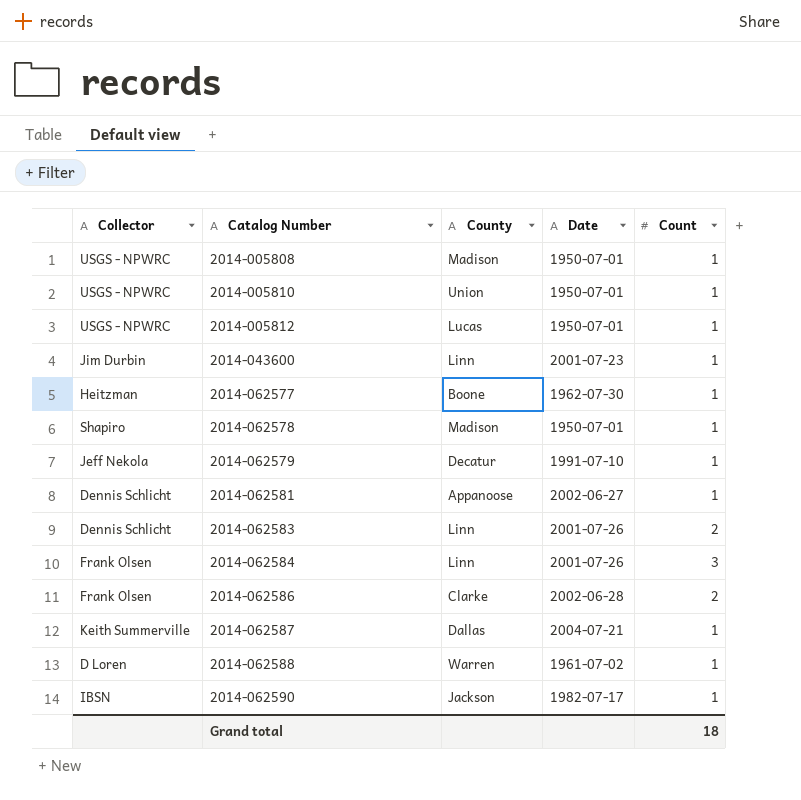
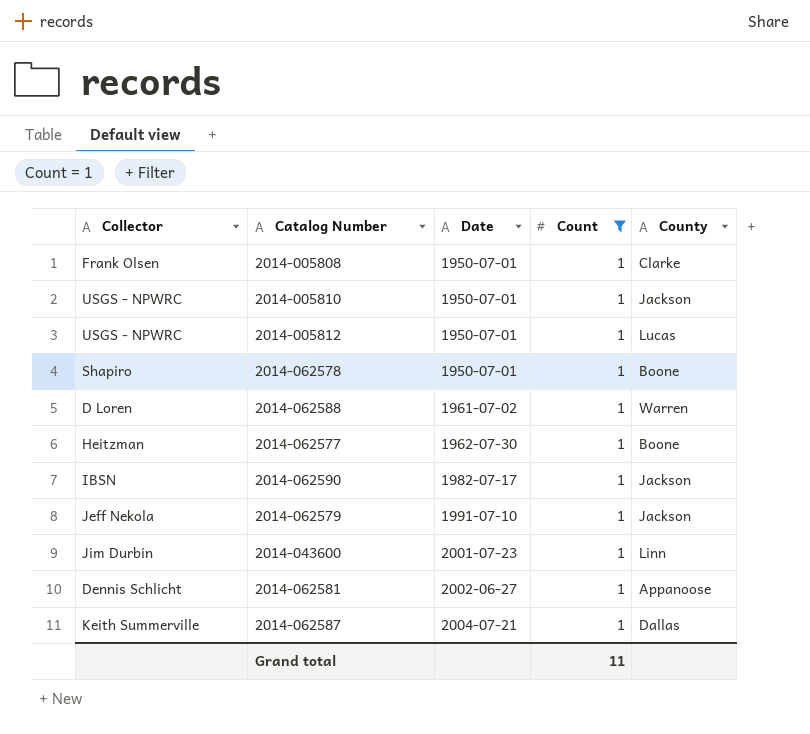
filter: none -> Count = 1
row order: Catalog Number ascending -> Date ascending
column County | position: 3 -> 5
2014-005808 | Collector: USGS - NPWRC -> Frank Olsen
2014-005808 | County: Madison -> Clarke
2014-005810 | County: Union -> Jackson
2014-062578 | County: Madison -> Boone
2014-062579 | County: Decatur -> Jackson
Grand total | Count: 18 -> 11

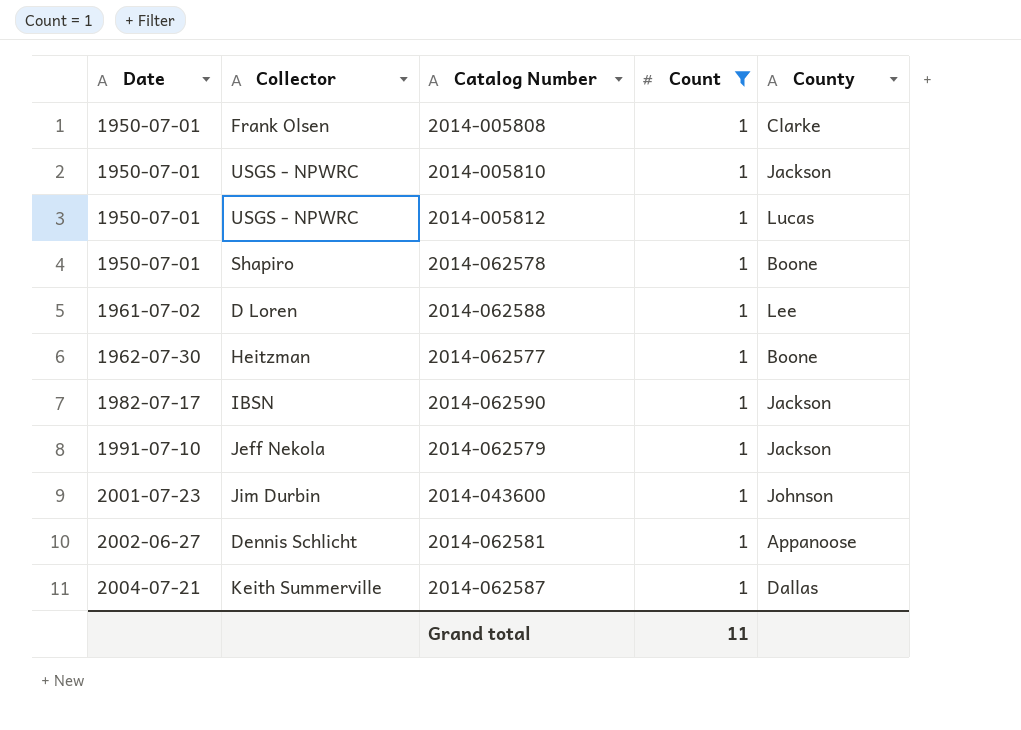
column Date | position: 3 -> 1
2014-062588 | County: Warren -> Lee
2014-043600 | County: Linn -> Johnson

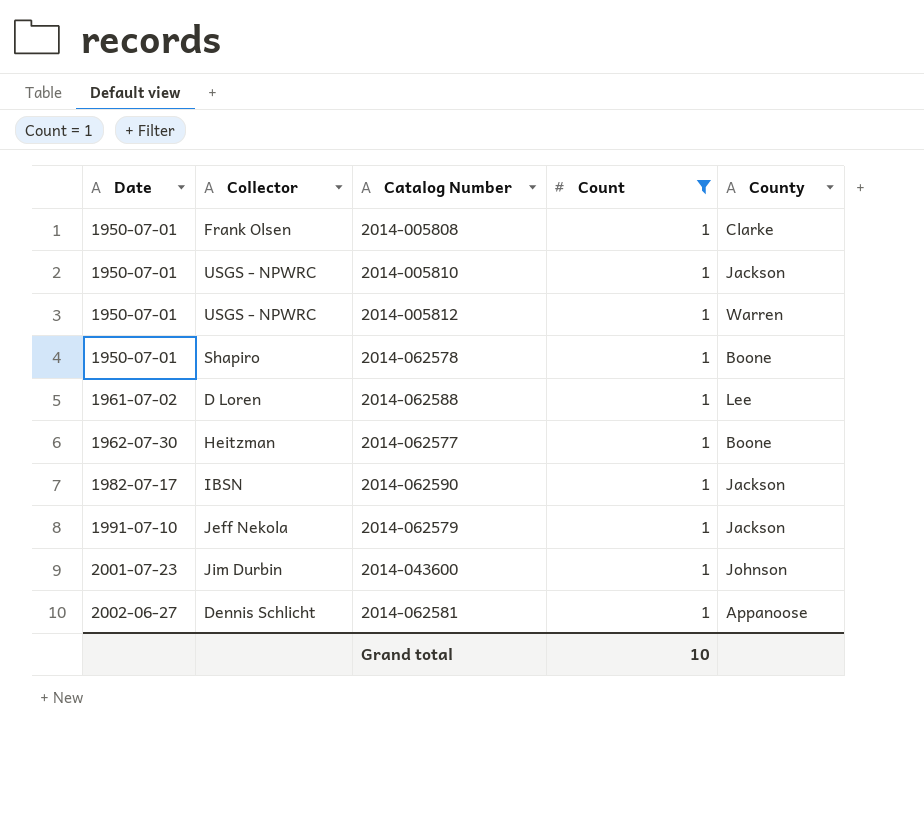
row 2014-062587: 2004-07-21 | Keith Summerville | 1 | Dallas -> none
2014-005812 | County: Lucas -> Warren
Grand total | Count: 11 -> 10

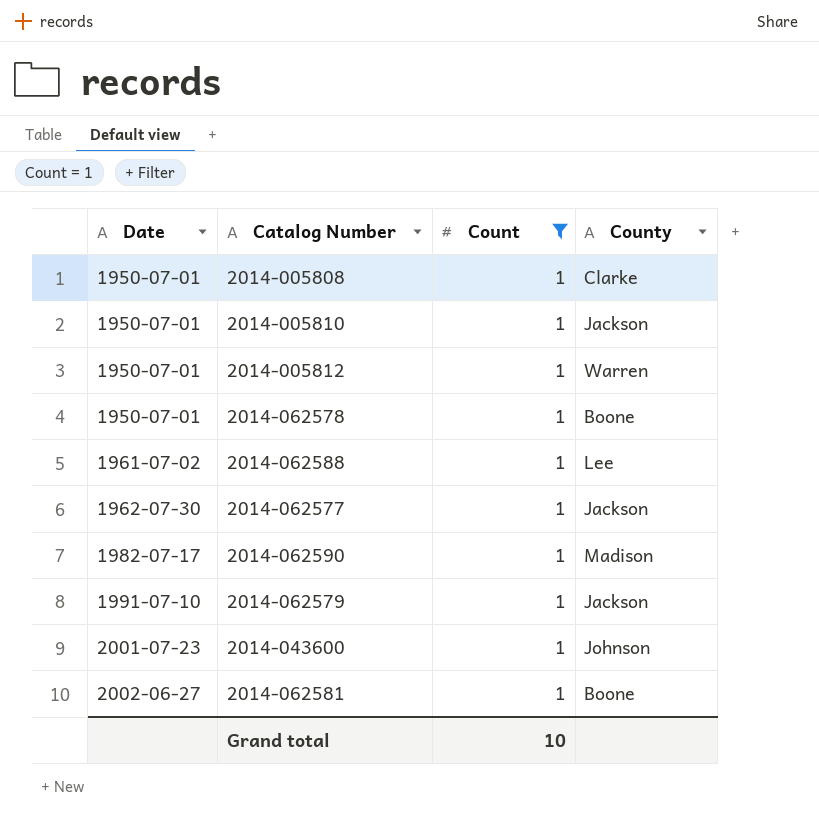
column Collector | position: 2 -> none
2014-062577 | County: Boone -> Jackson
2014-062590 | County: Jackson -> Madison
2014-062581 | County: Appanoose -> Boone

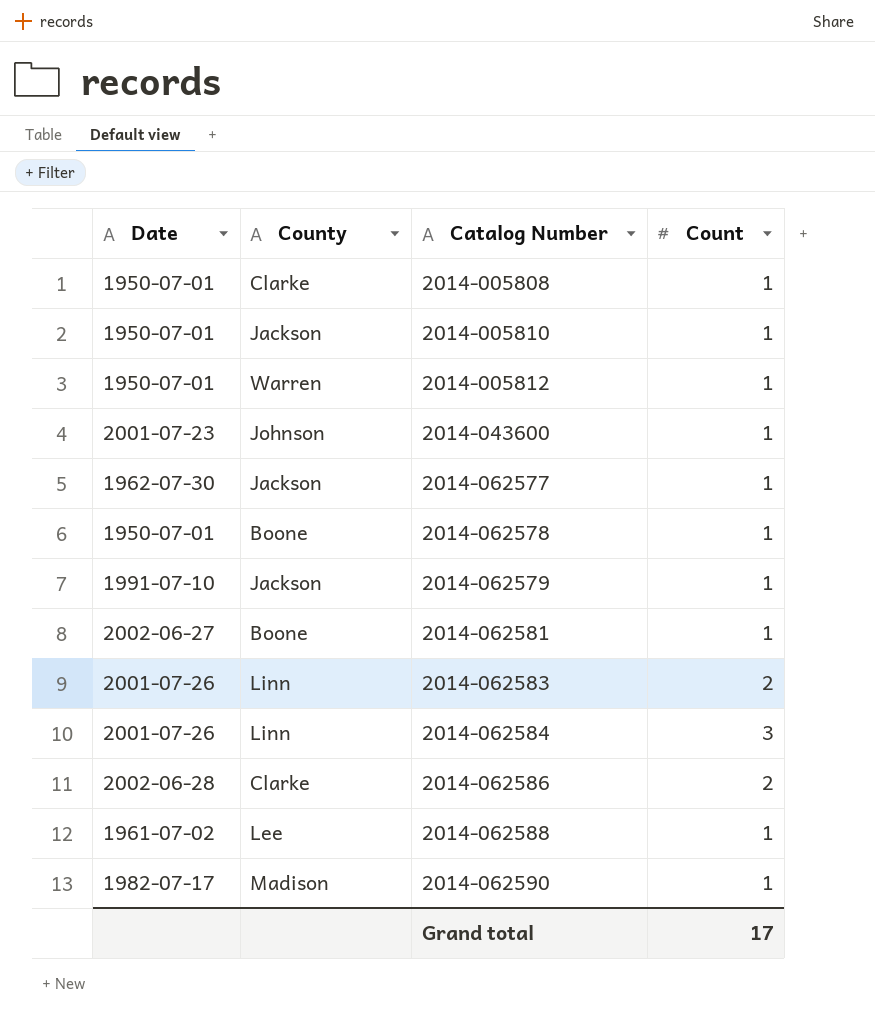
filter: Count = 1 -> none
row order: Date ascending -> Catalog Number ascending
column County | position: 4 -> 2
Grand total | Count: 10 -> 17

